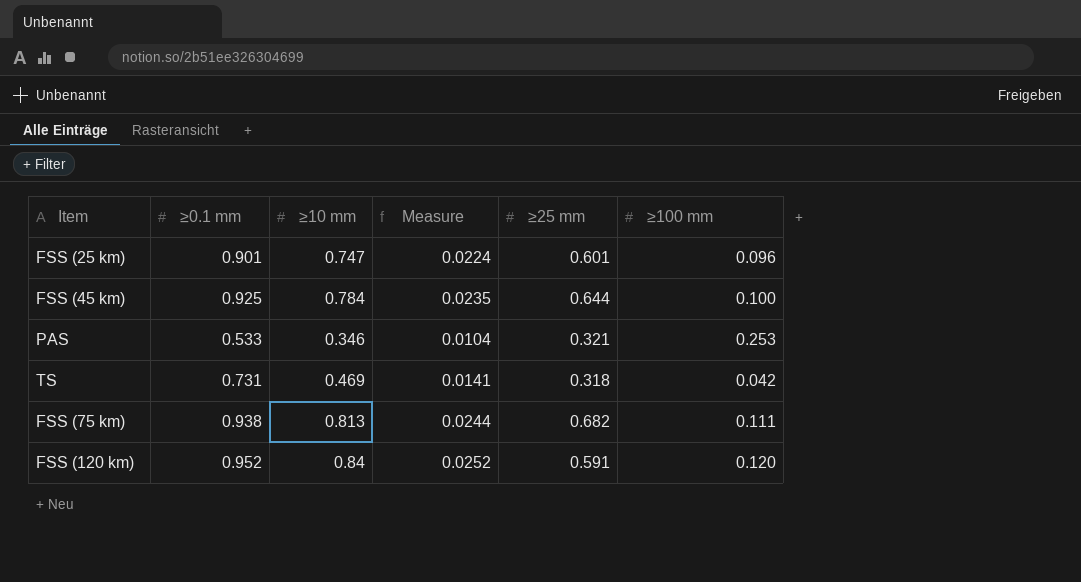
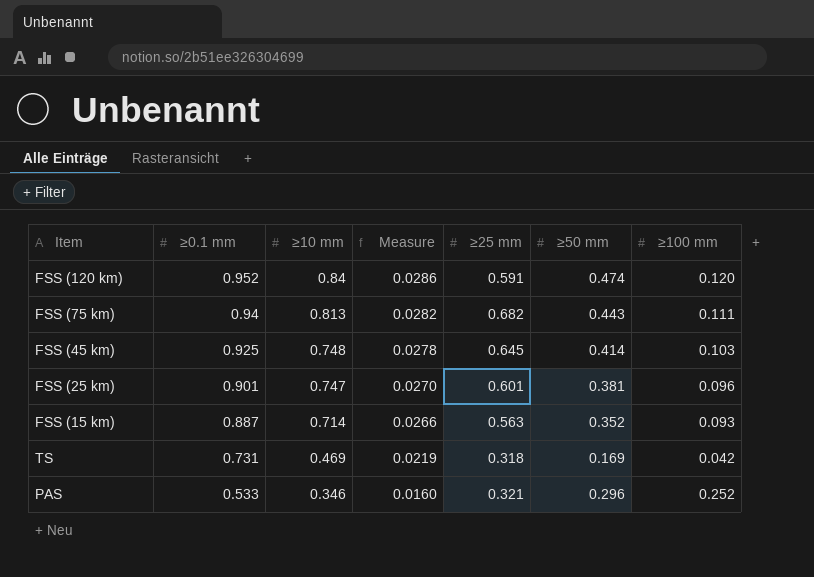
row order: none -> ≥0.1 mm descending
column Measure | formula: [≥10 mm] * 0.03 -> [≥0.1 mm] * 0.03
column ≥50 mm | position: none -> 6
FSS (75 km) | ≥0.1 mm: 0.938 -> 0.94
FSS (45 km) | ≥10 mm: 0.784 -> 0.748
FSS (45 km) | ≥25 mm: 0.644 -> 0.645
FSS (45 km) | ≥100 mm: 0.100 -> 0.103
row FSS (15 km): none -> 0.887 | 0.714 | 0.0266 | 0.563 | 0.352 | 0.093
PAS | ≥100 mm: 0.253 -> 0.252

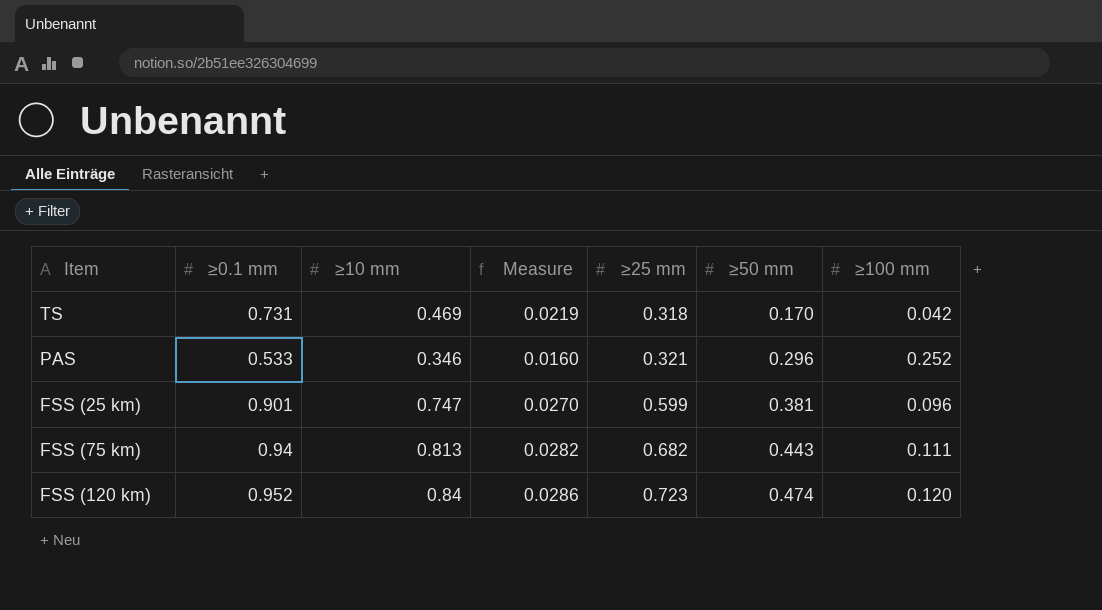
row order: ≥0.1 mm descending -> ≥25 mm ascending
row FSS (45 km): 0.925 | 0.748 | 0.0278 | 0.645 | 0.414 | 0.103 -> none
row FSS (15 km): 0.887 | 0.714 | 0.0266 | 0.563 | 0.352 | 0.093 -> none
TS | ≥50 mm: 0.169 -> 0.170
FSS (25 km) | ≥25 mm: 0.601 -> 0.599
FSS (120 km) | ≥25 mm: 0.591 -> 0.723

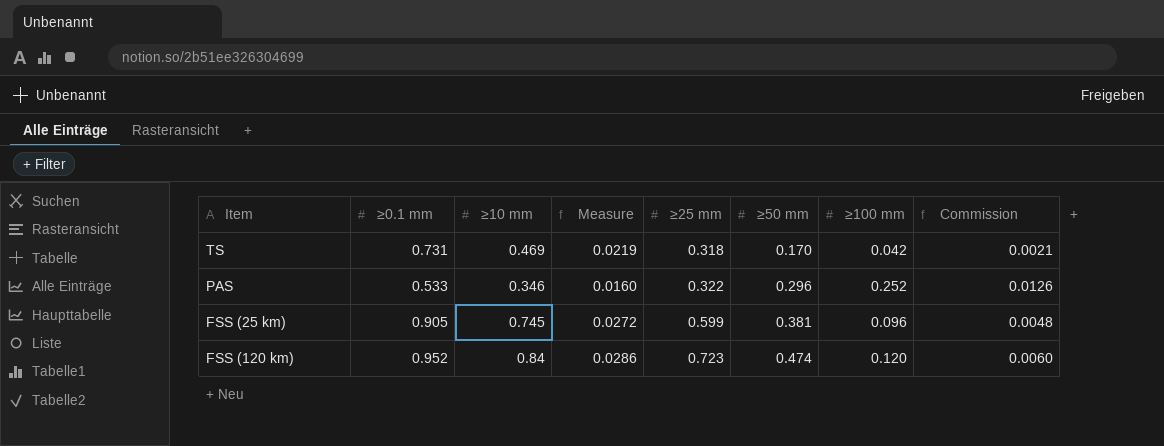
column Commission | formula: none -> [≥100 mm] * 0.05
row FSS (75 km): 0.94 | 0.813 | 0.0282 | 0.682 | 0.443 | 0.111 -> none
PAS | ≥25 mm: 0.321 -> 0.322
FSS (25 km) | ≥0.1 mm: 0.901 -> 0.905
FSS (25 km) | ≥10 mm: 0.747 -> 0.745
FSS (25 km) | Measure: 0.0270 -> 0.0272

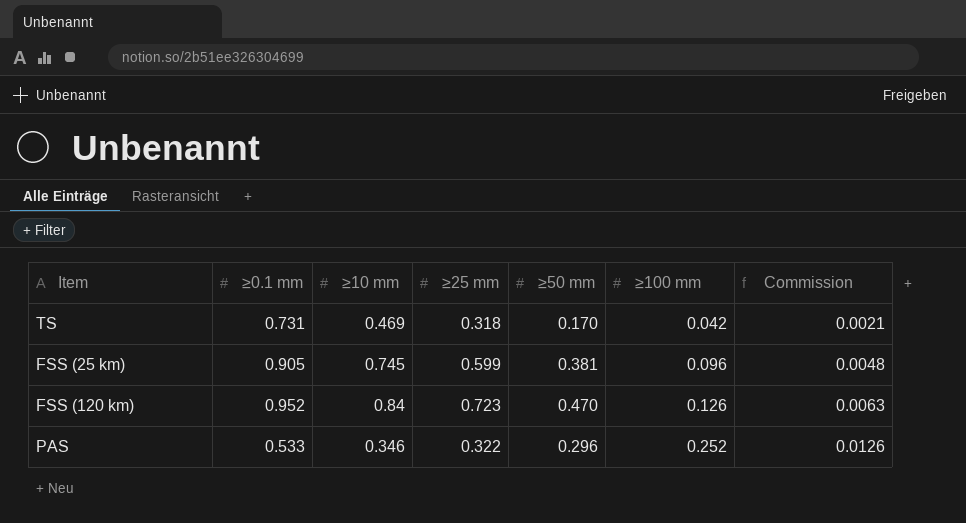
row order: ≥25 mm ascending -> ≥100 mm ascending
column Measure | formula: [≥0.1 mm] * 0.03 -> none
FSS (120 km) | ≥50 mm: 0.474 -> 0.470
FSS (120 km) | ≥100 mm: 0.120 -> 0.126
FSS (120 km) | Commission: 0.0060 -> 0.0063

